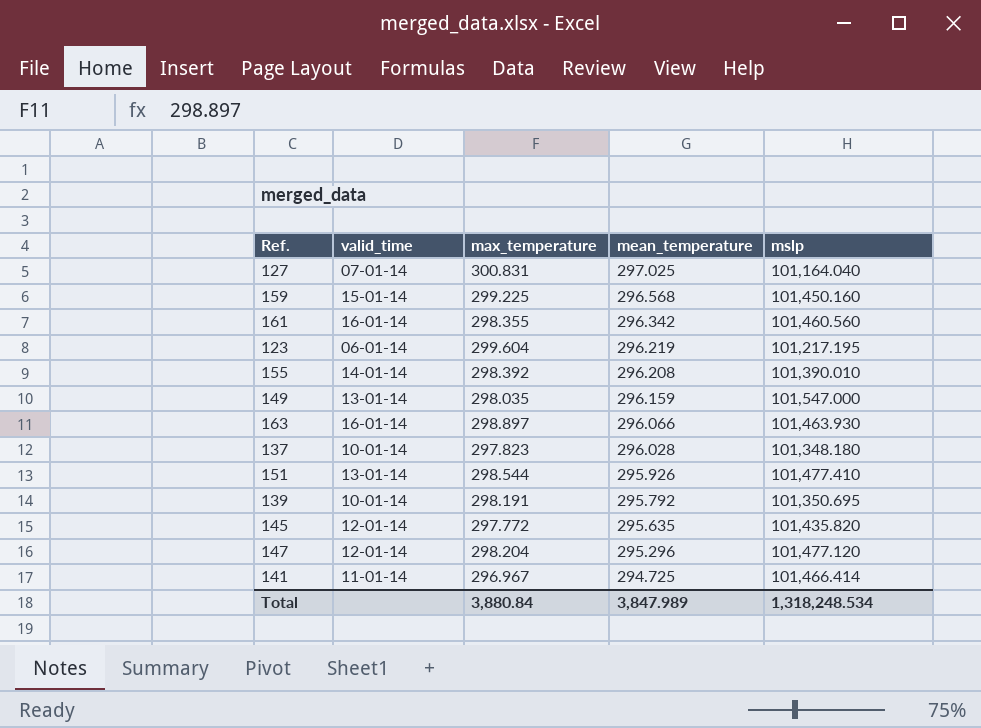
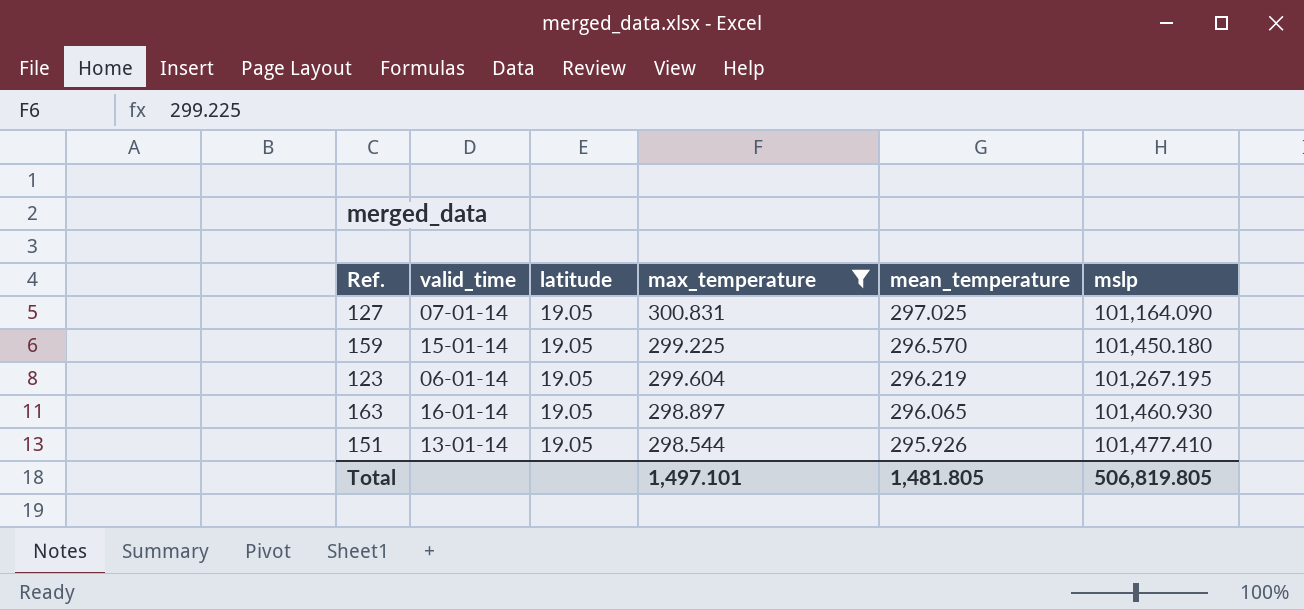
filter: none -> max_temperature >= 298.544
column latitude | position: none -> 3
127 | mslp: 101,164.040 -> 101,164.090
159 | mean_temperature: 296.568 -> 296.570
159 | mslp: 101,450.160 -> 101,450.180
123 | mslp: 101,217.195 -> 101,267.195
163 | mean_temperature: 296.066 -> 296.065
163 | mslp: 101,463.930 -> 101,460.930
Total | max_temperature: 3,880.84 -> 1,497.101
Total | mean_temperature: 3,847.989 -> 1,481.805
Total | mslp: 1,318,248.534 -> 506,819.805

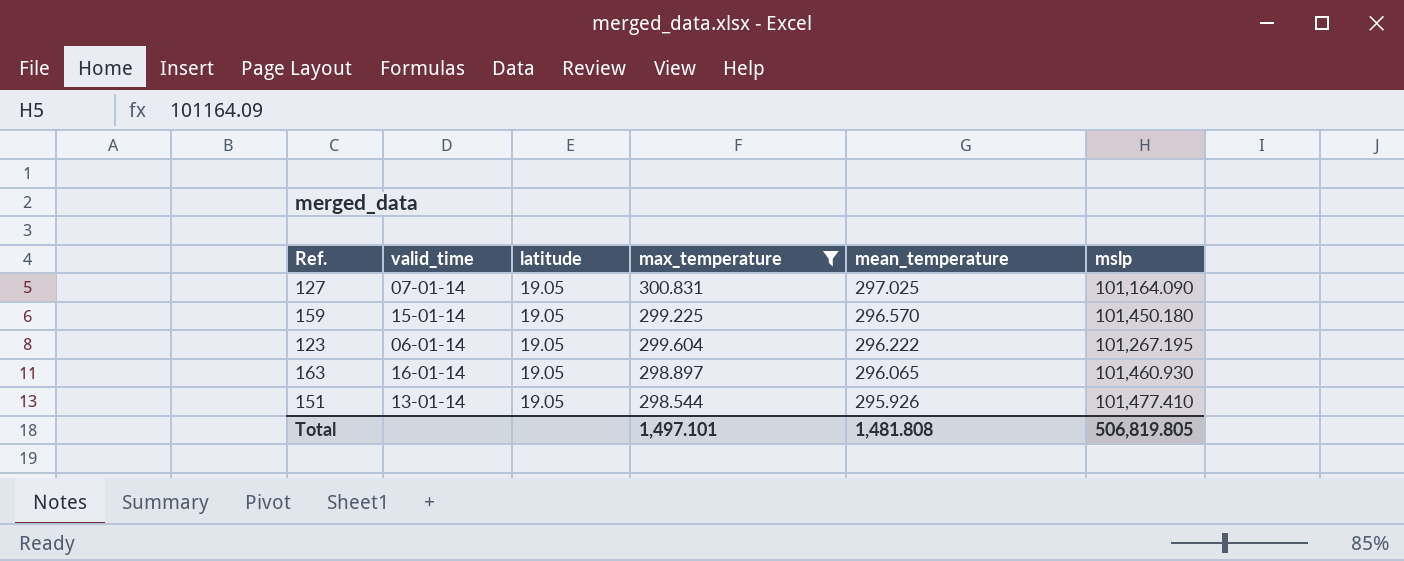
123 | mean_temperature: 296.219 -> 296.222
Total | mean_temperature: 1,481.805 -> 1,481.808

